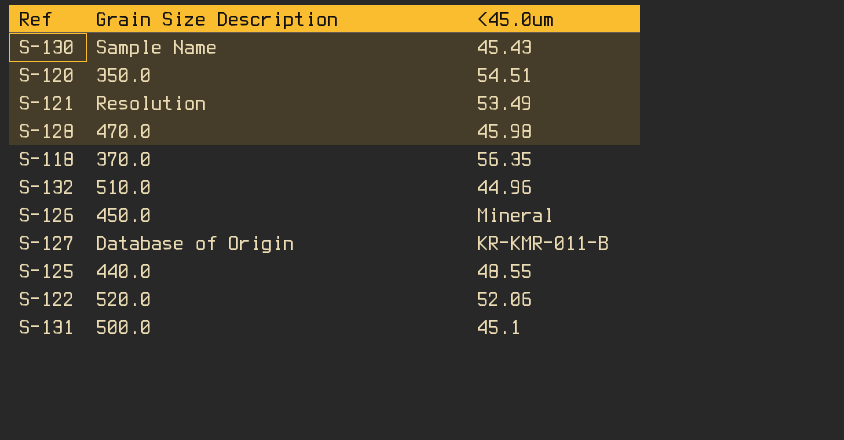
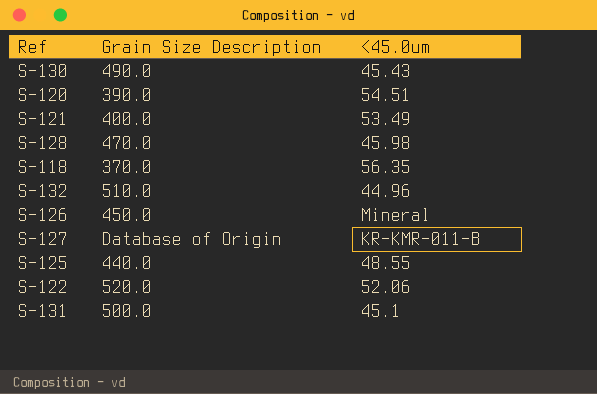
S-130 | Grain Size Description: Sample Name -> 490.0
S-120 | Grain Size Description: 350.0 -> 390.0
S-121 | Grain Size Description: Resolution -> 400.0

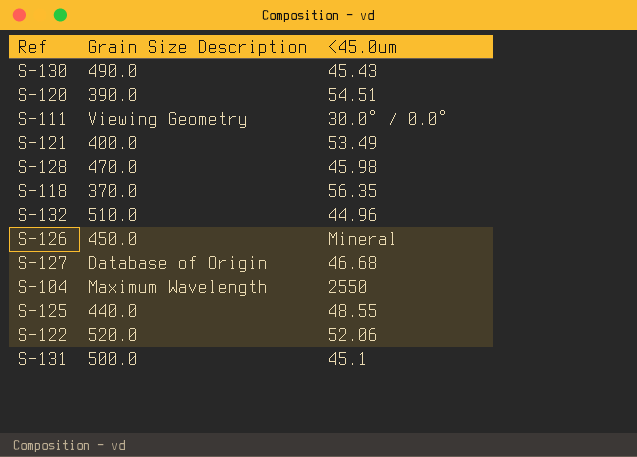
row S-111: none -> Viewing Geometry | 30.0° / 0.0°
S-127 | <45.0um: KR-KMR-011-B -> 46.68
row S-104: none -> Maximum Wavelength | 2550

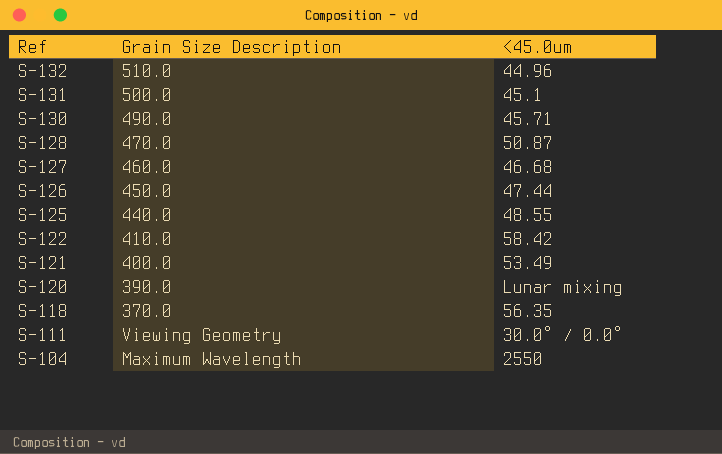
row order: none -> Ref descending
S-130 | <45.0um: 45.43 -> 45.71
S-128 | <45.0um: 45.98 -> 50.87
S-127 | Grain Size Description: Database of Origin -> 460.0
S-126 | <45.0um: Mineral -> 47.44
S-122 | Grain Size Description: 520.0 -> 410.0
S-122 | <45.0um: 52.06 -> 58.42
S-120 | <45.0um: 54.51 -> Lunar mixing

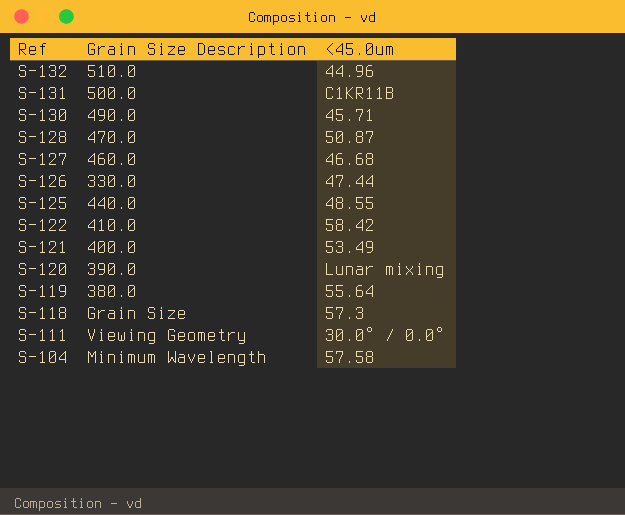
S-131 | <45.0um: 45.1 -> C1KR11B
S-126 | Grain Size Description: 450.0 -> 330.0
row S-119: none -> 380.0 | 55.64
S-118 | Grain Size Description: 370.0 -> Grain Size
S-118 | <45.0um: 56.35 -> 57.3
S-104 | Grain Size Description: Maximum Wavelength -> Minimum Wavelength
S-104 | <45.0um: 2550 -> 57.58

